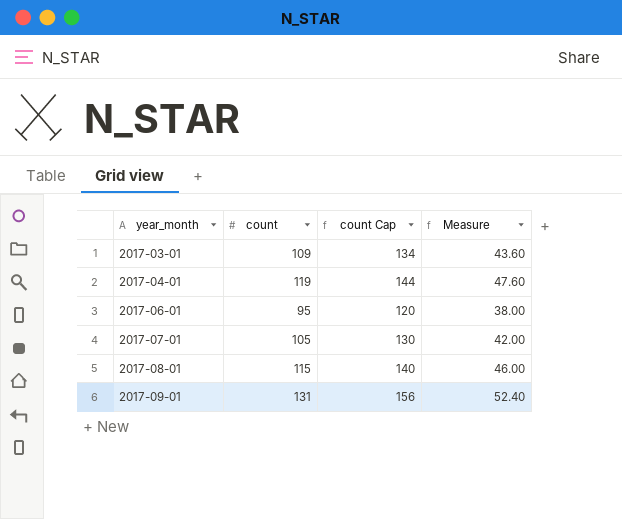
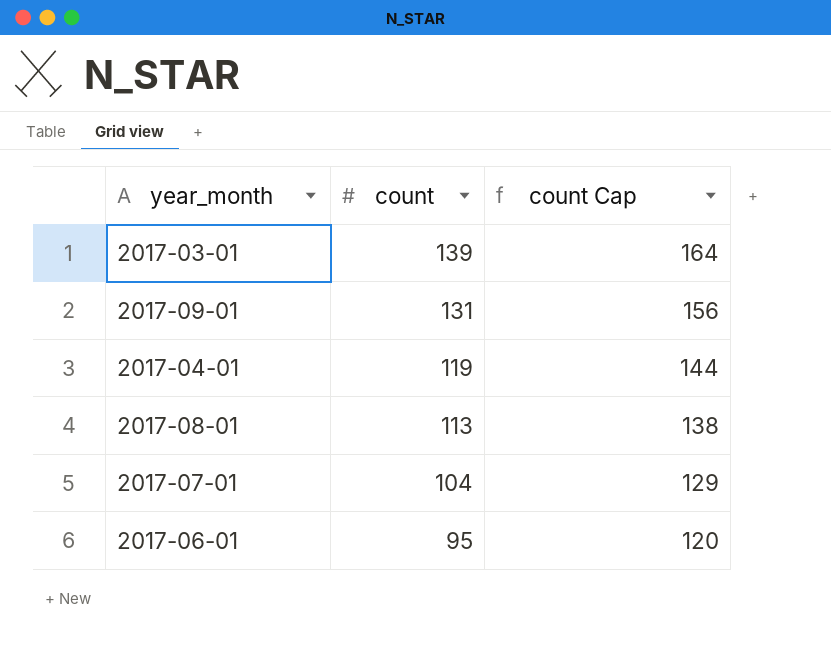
row order: year_month ascending -> count descending
column Measure | formula: [count] * 0.4 -> none
2017-03-01 | count: 109 -> 139
2017-03-01 | count Cap: 134 -> 164
2017-08-01 | count: 115 -> 113
2017-08-01 | count Cap: 140 -> 138
2017-07-01 | count: 105 -> 104
2017-07-01 | count Cap: 130 -> 129

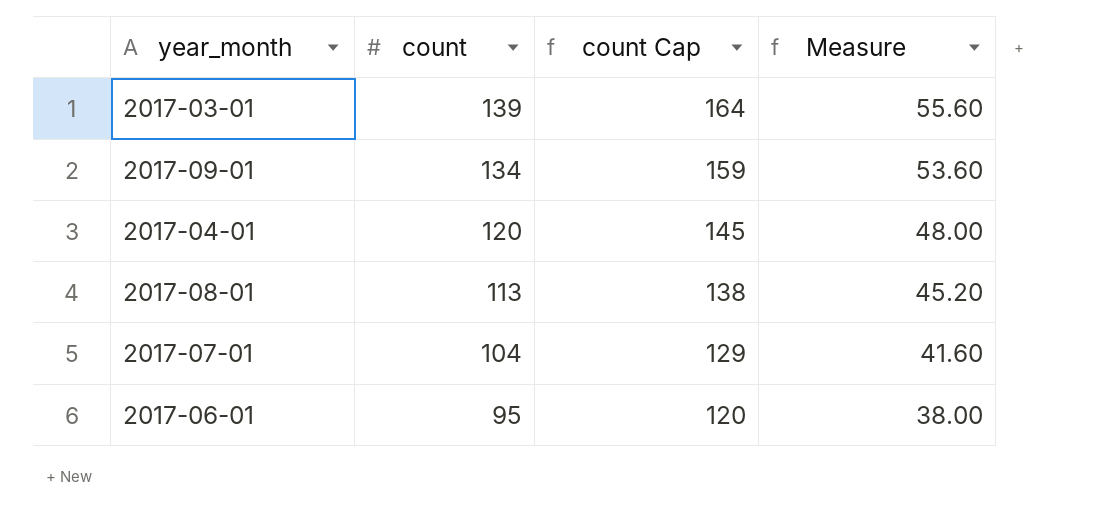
column Measure | formula: none -> [count] * 0.4
2017-09-01 | count: 131 -> 134
2017-09-01 | count Cap: 156 -> 159
2017-04-01 | count: 119 -> 120
2017-04-01 | count Cap: 144 -> 145

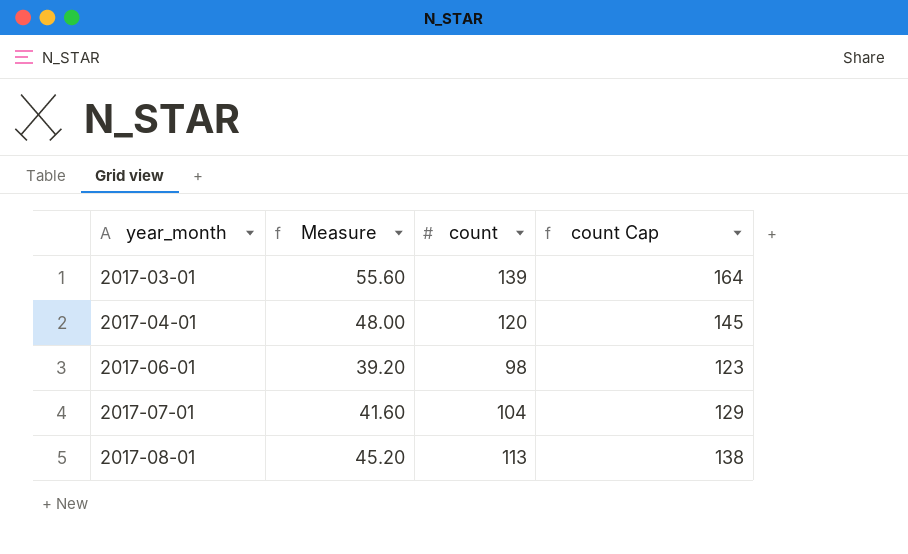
row order: count descending -> year_month ascending
column Measure | position: 4 -> 2
row 2017-09-01: 134 | 159 | 53.60 -> none
2017-06-01 | Measure: 38.00 -> 39.20
2017-06-01 | count: 95 -> 98
2017-06-01 | count Cap: 120 -> 123

